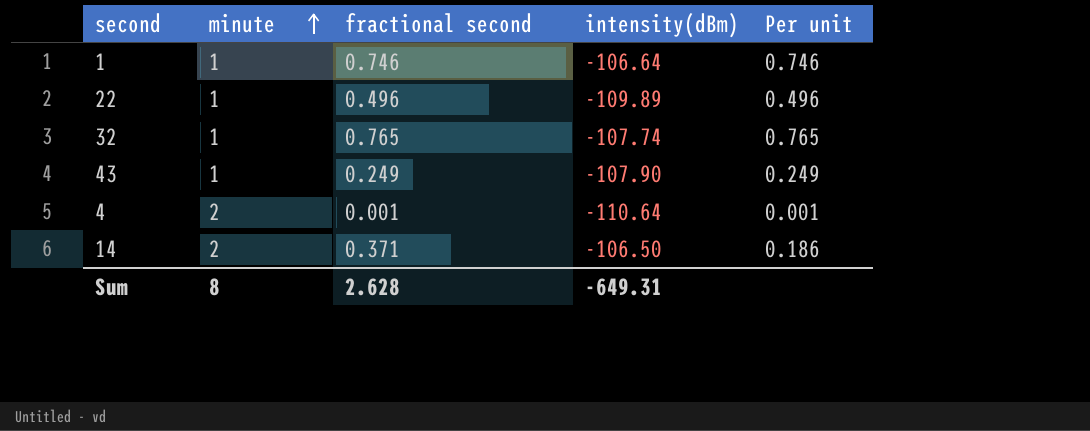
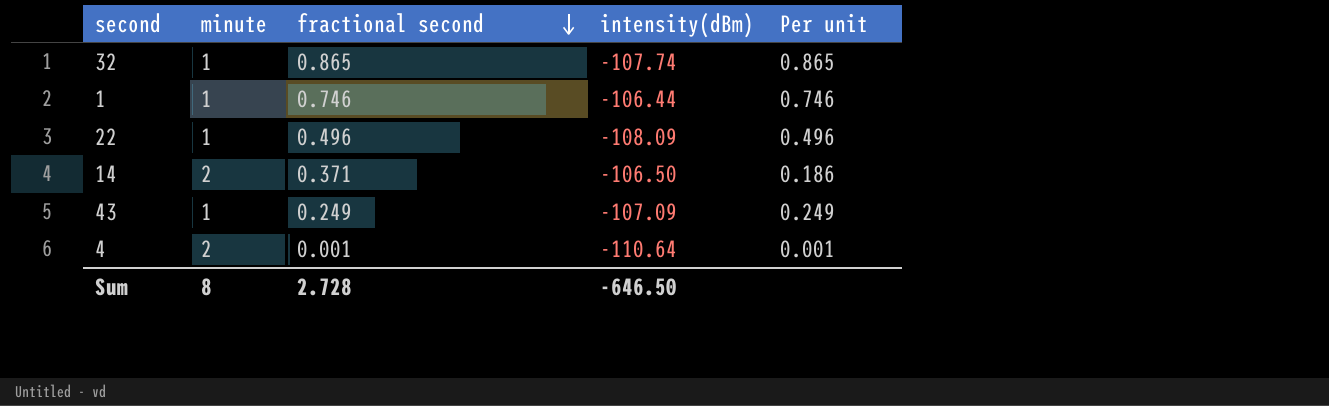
row order: minute ascending -> fractional second descending
32 | fractional second: 0.765 -> 0.865
32 | Per unit: 0.765 -> 0.865
1 | intensity(dBm): -106.64 -> -106.44
22 | intensity(dBm): -109.89 -> -108.09
43 | intensity(dBm): -107.90 -> -107.09
Sum | fractional second: 2.628 -> 2.728
Sum | intensity(dBm): -649.31 -> -646.50

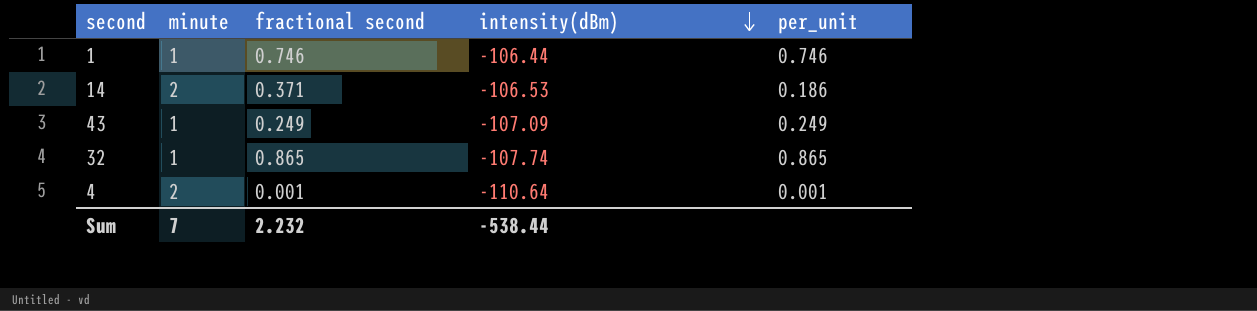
row order: fractional second descending -> intensity(dBm) descending
column name: Per unit -> per_unit
row 22: 1 | 0.496 | -108.09 | 0.496 -> none
14 | intensity(dBm): -106.50 -> -106.53
Sum | minute: 8 -> 7
Sum | fractional second: 2.728 -> 2.232
Sum | intensity(dBm): -646.50 -> -538.44

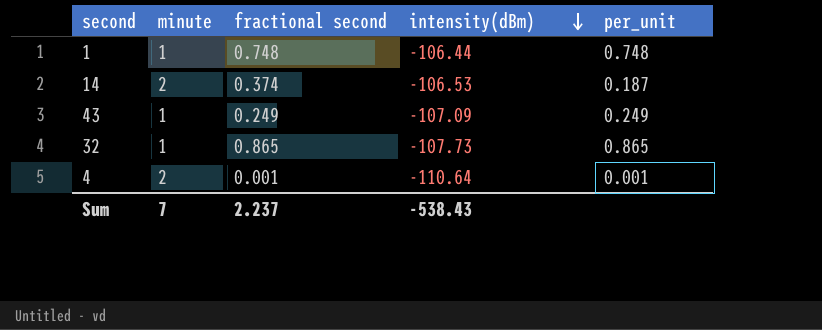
1 | fractional second: 0.746 -> 0.748
1 | per_unit: 0.746 -> 0.748
14 | fractional second: 0.371 -> 0.374
14 | per_unit: 0.186 -> 0.187
32 | intensity(dBm): -107.74 -> -107.73
Sum | fractional second: 2.232 -> 2.237
Sum | intensity(dBm): -538.44 -> -538.43

